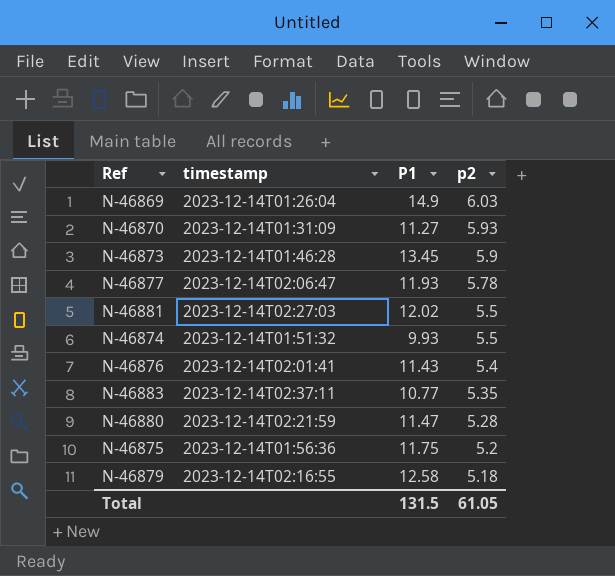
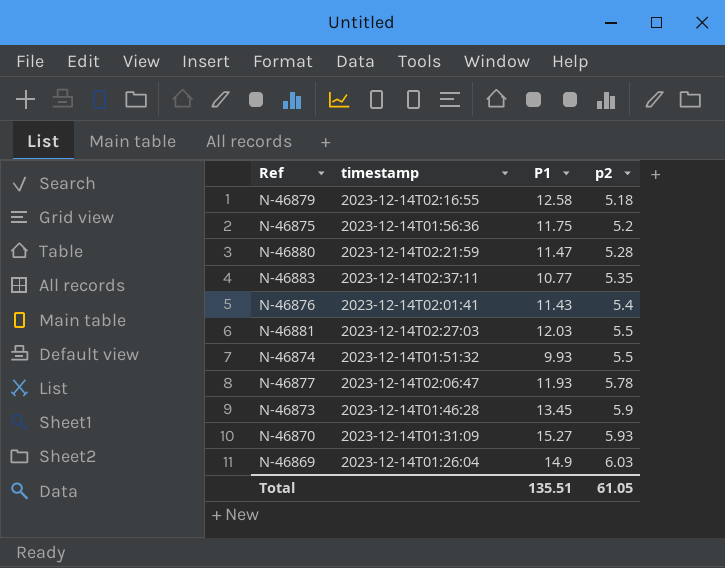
row order: p2 descending -> p2 ascending
N-46881 | P1: 12.02 -> 12.03
N-46870 | P1: 11.27 -> 15.27
Total | P1: 131.5 -> 135.51

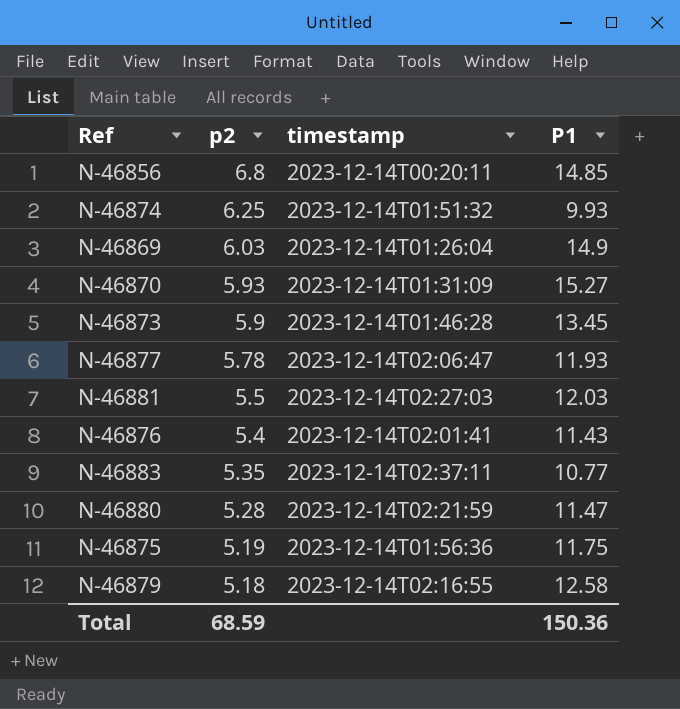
row order: p2 ascending -> p2 descending
column p2 | position: 4 -> 2
row N-46856: none -> 6.8 | 2023-12-14T00:20:11 | 14.85
N-46874 | p2: 5.5 -> 6.25
N-46875 | p2: 5.2 -> 5.19
Total | p2: 61.05 -> 68.59
Total | P1: 135.51 -> 150.36

